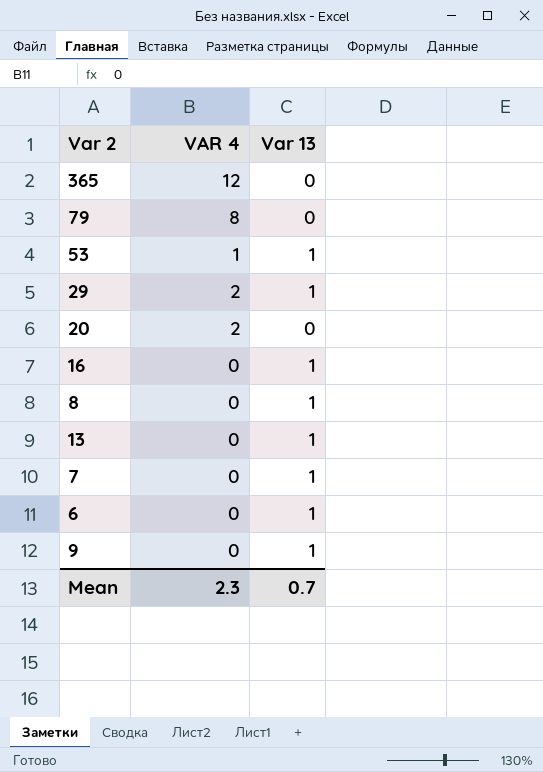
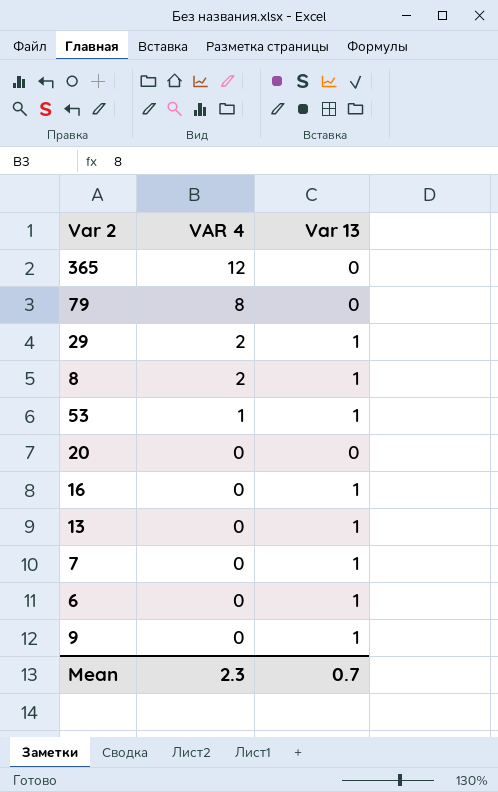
row order: none -> VAR 4 descending
8 | VAR 4: 0 -> 2
20 | VAR 4: 2 -> 0

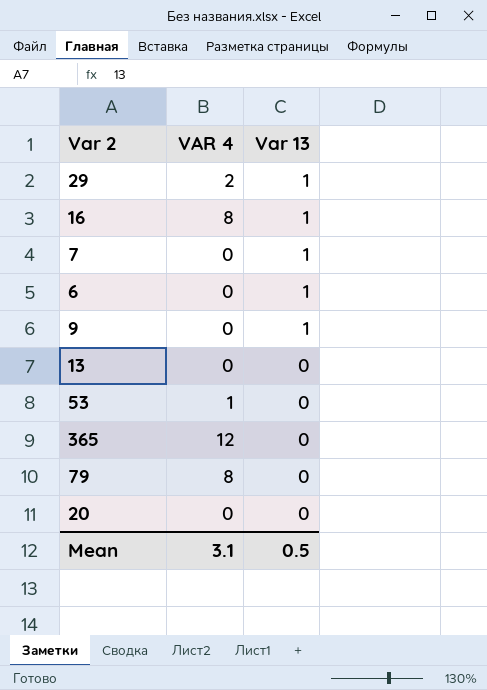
row order: VAR 4 descending -> Var 13 descending
row 8: 2 | 1 -> none
16 | VAR 4: 0 -> 8
13 | Var 13: 1 -> 0
53 | Var 13: 1 -> 0
Mean | VAR 4: 2.3 -> 3.1
Mean | Var 13: 0.7 -> 0.5

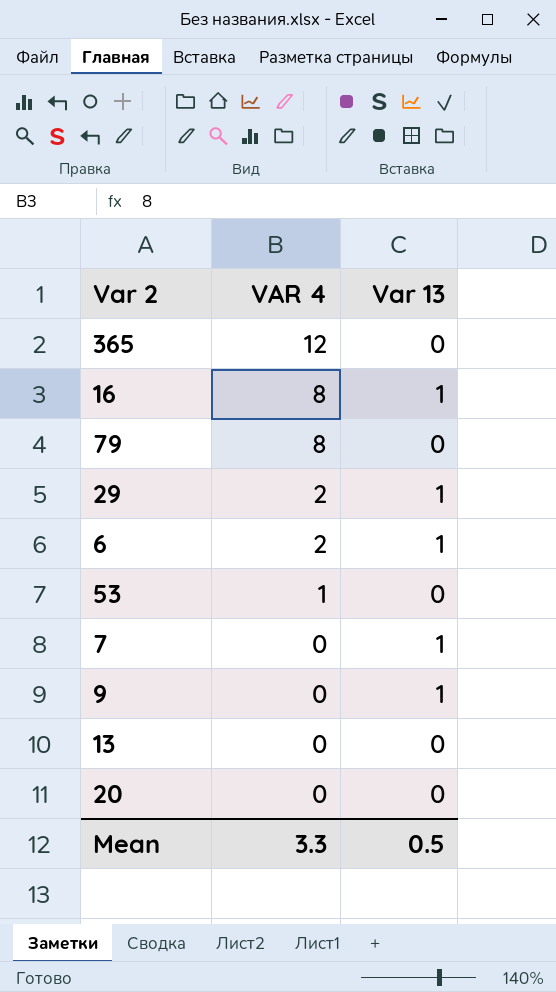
row order: Var 13 descending -> VAR 4 descending
6 | VAR 4: 0 -> 2
Mean | VAR 4: 3.1 -> 3.3

